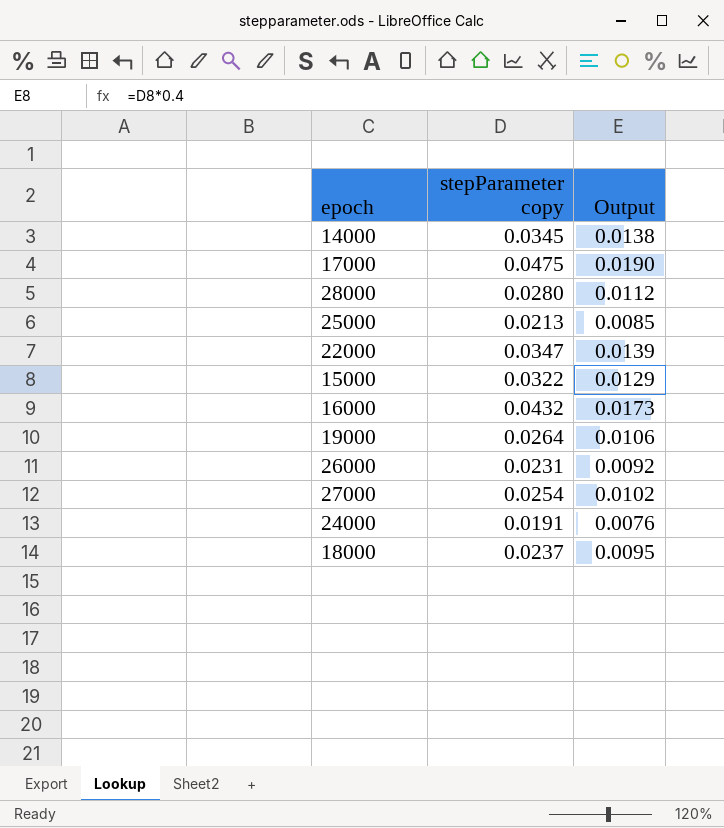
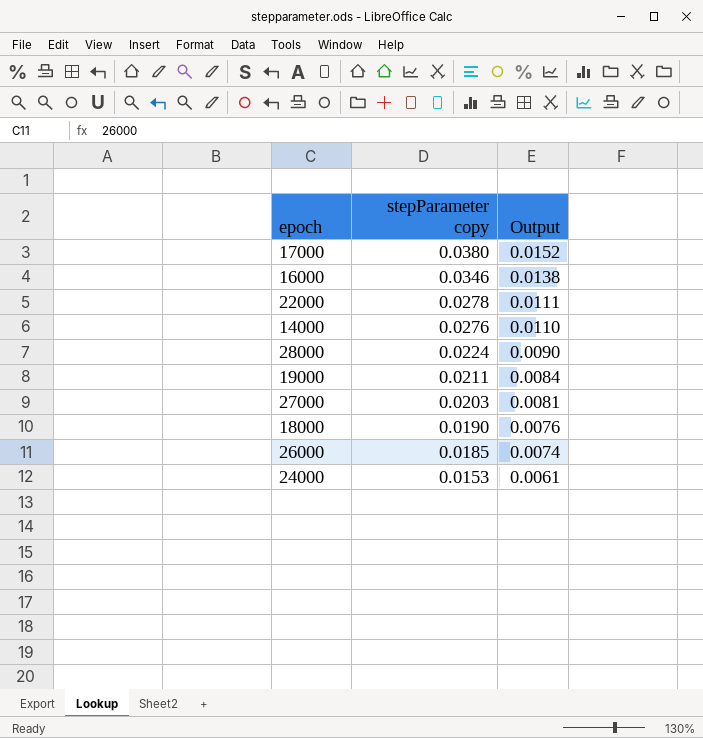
row order: none -> stepParameter copy descending
row 25000: 0.0213 | 0.0085 -> none
row 15000: 0.0322 | 0.0129 -> none
17000 | stepParameter copy: 0.0475 -> 0.0380
17000 | Output: 0.0190 -> 0.0152
16000 | stepParameter copy: 0.0432 -> 0.0346
16000 | Output: 0.0173 -> 0.0138
22000 | stepParameter copy: 0.0347 -> 0.0278
22000 | Output: 0.0139 -> 0.0111
14000 | stepParameter copy: 0.0345 -> 0.0276
14000 | Output: 0.0138 -> 0.0110
28000 | stepParameter copy: 0.0280 -> 0.0224
28000 | Output: 0.0112 -> 0.0090
19000 | stepParameter copy: 0.0264 -> 0.0211
19000 | Output: 0.0106 -> 0.0084
27000 | stepParameter copy: 0.0254 -> 0.0203
27000 | Output: 0.0102 -> 0.0081
18000 | stepParameter copy: 0.0237 -> 0.0190
18000 | Output: 0.0095 -> 0.0076
26000 | stepParameter copy: 0.0231 -> 0.0185
26000 | Output: 0.0092 -> 0.0074
24000 | stepParameter copy: 0.0191 -> 0.0153
24000 | Output: 0.0076 -> 0.0061

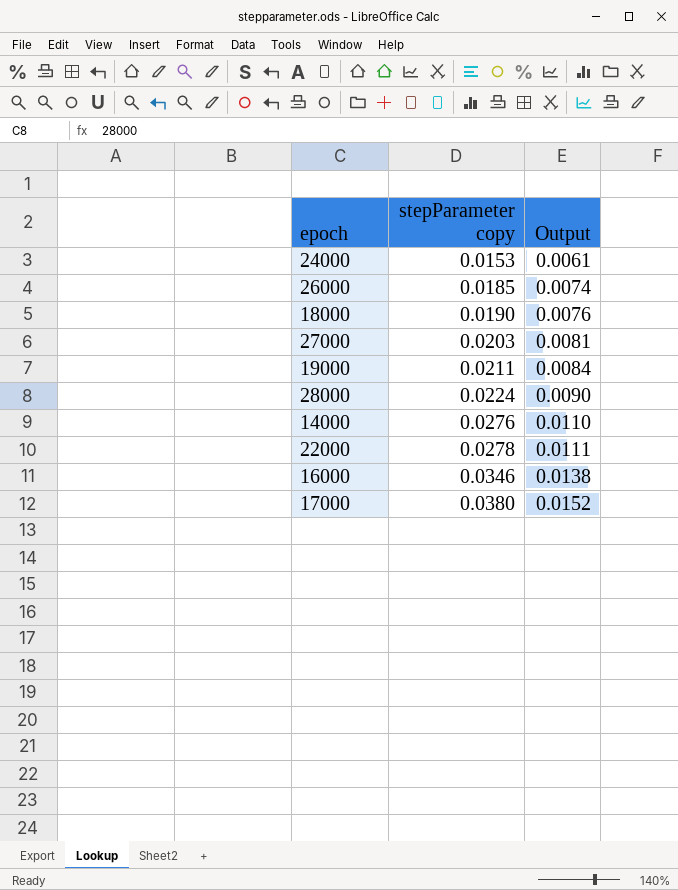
row order: stepParameter copy descending -> stepParameter copy ascending

